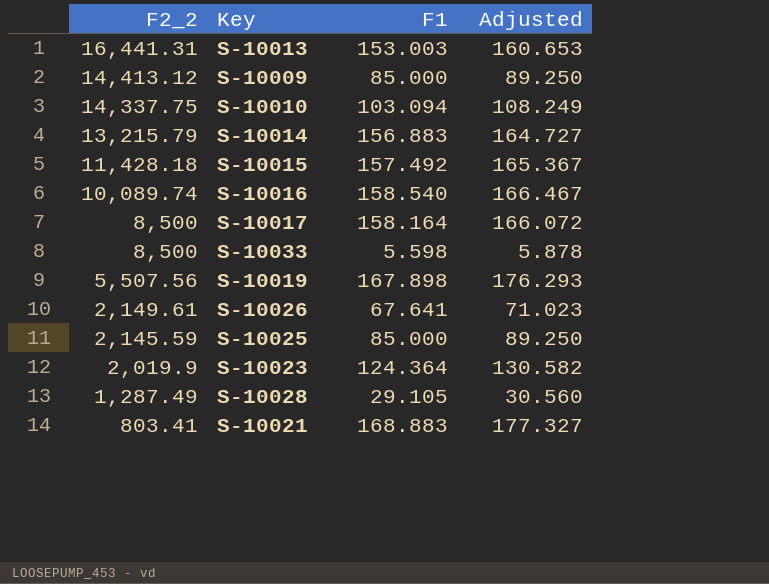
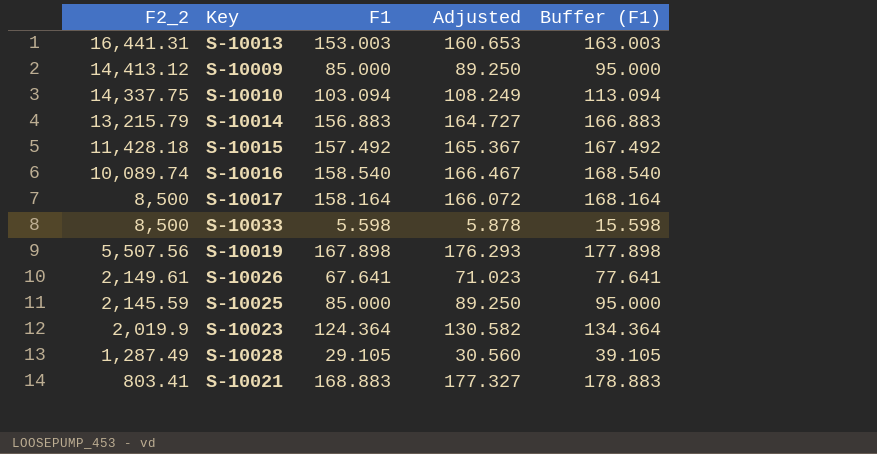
column Buffer (F1) | formula: none -> [F1] + 10

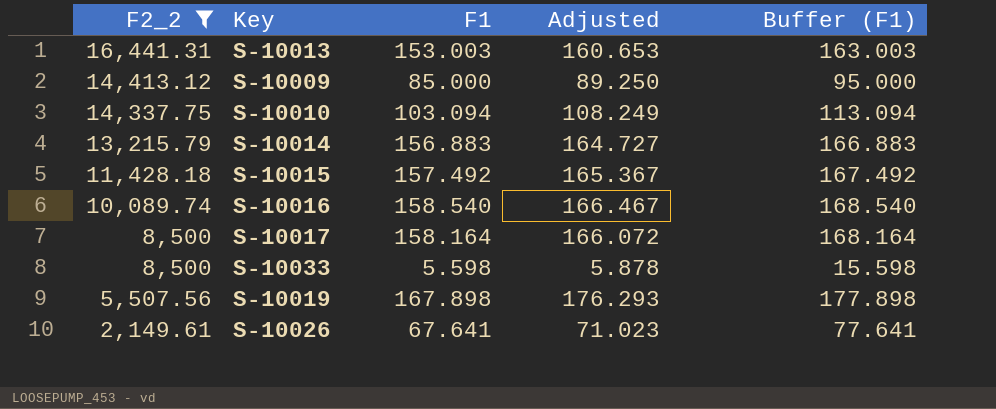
filter: none -> F2_2 >= 2,149.61

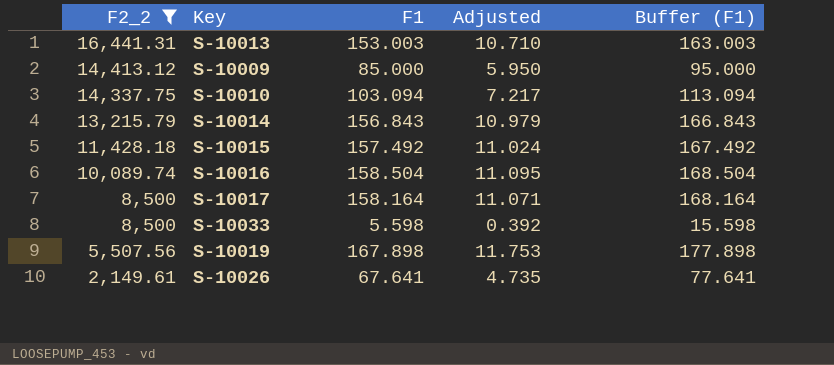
column Adjusted | formula: [F1] * 1.05 -> [F1] * 0.07
S-10014 | F1: 156.883 -> 156.843
S-10014 | Buffer (F1): 166.883 -> 166.843
S-10016 | F1: 158.540 -> 158.504
S-10016 | Buffer (F1): 168.540 -> 168.504

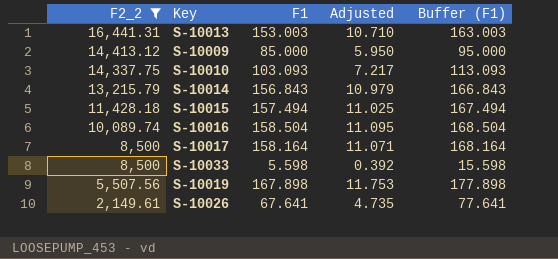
S-10010 | F1: 103.094 -> 103.093
S-10010 | Buffer (F1): 113.094 -> 113.093
S-10015 | F1: 157.492 -> 157.494
S-10015 | Adjusted: 11.024 -> 11.025
S-10015 | Buffer (F1): 167.492 -> 167.494

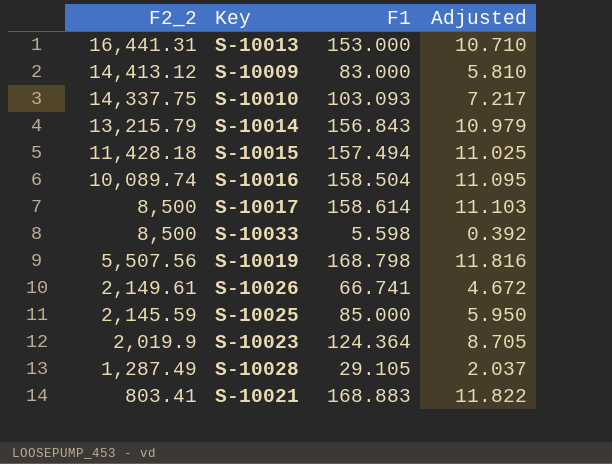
filter: F2_2 >= 2,149.61 -> none
column Buffer (F1) | formula: [F1] + 10 -> none
S-10013 | F1: 153.003 -> 153.000
S-10009 | F1: 85.000 -> 83.000
S-10009 | Adjusted: 5.950 -> 5.810
S-10017 | F1: 158.164 -> 158.614
S-10017 | Adjusted: 11.071 -> 11.103
S-10019 | F1: 167.898 -> 168.798
S-10019 | Adjusted: 11.753 -> 11.816
S-10026 | F1: 67.641 -> 66.741
S-10026 | Adjusted: 4.735 -> 4.672

